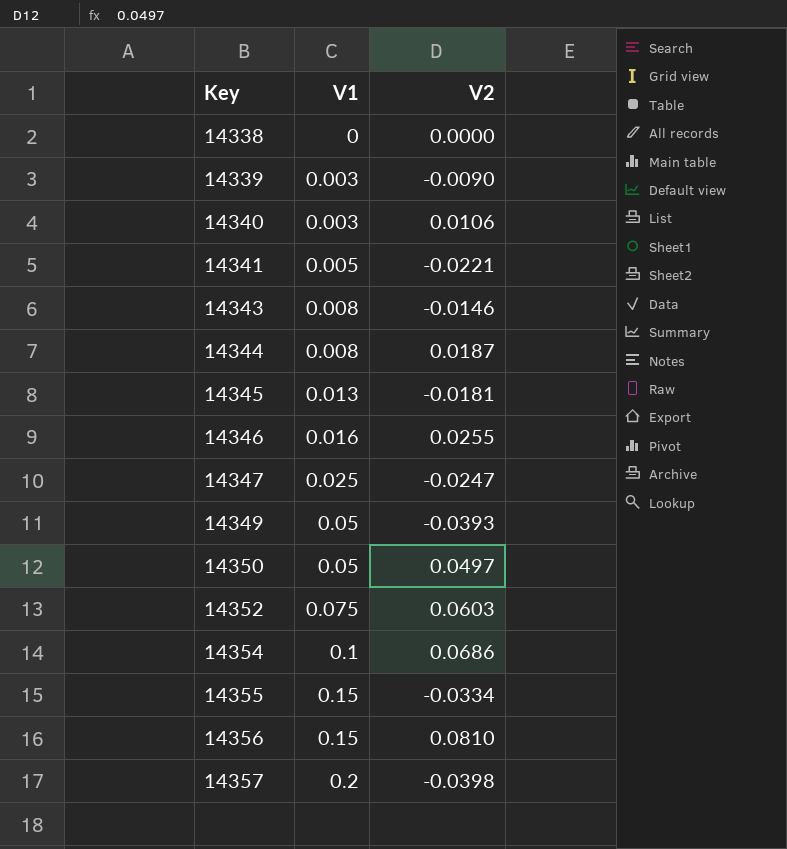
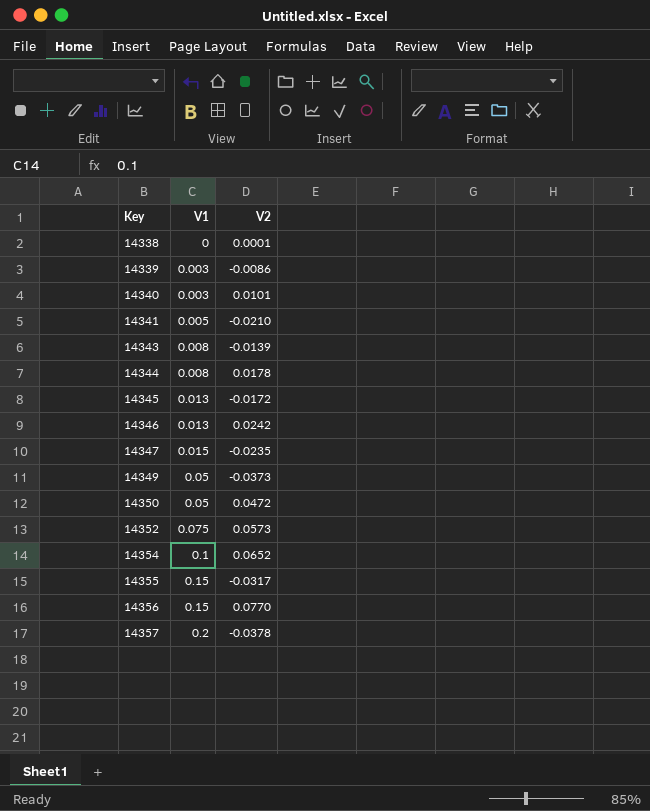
14338 | V2: 0.0000 -> 0.0001
14339 | V2: -0.0090 -> -0.0086
14340 | V2: 0.0106 -> 0.0101
14341 | V2: -0.0221 -> -0.0210
14343 | V2: -0.0146 -> -0.0139
14344 | V2: 0.0187 -> 0.0178
14345 | V2: -0.0181 -> -0.0172
14346 | V1: 0.016 -> 0.013
14346 | V2: 0.0255 -> 0.0242
14347 | V1: 0.025 -> 0.015
14347 | V2: -0.0247 -> -0.0235
14349 | V2: -0.0393 -> -0.0373
14350 | V2: 0.0497 -> 0.0472
14352 | V2: 0.0603 -> 0.0573
14354 | V2: 0.0686 -> 0.0652
14355 | V2: -0.0334 -> -0.0317
14356 | V2: 0.0810 -> 0.0770
14357 | V2: -0.0398 -> -0.0378

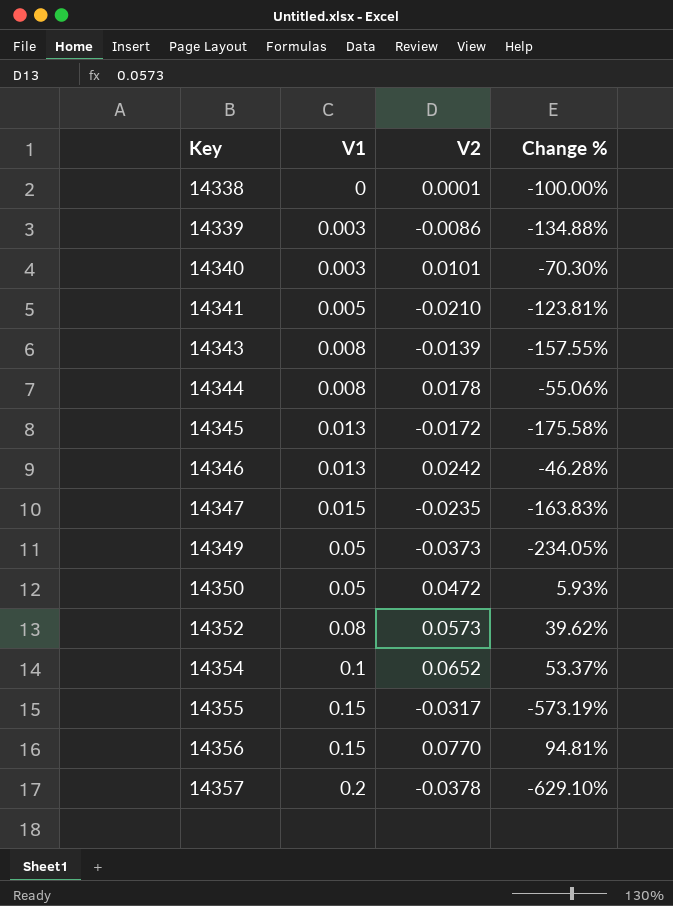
column Change % | formula: none -> ([V1] - [V2]) / [V2]
14352 | V1: 0.075 -> 0.08

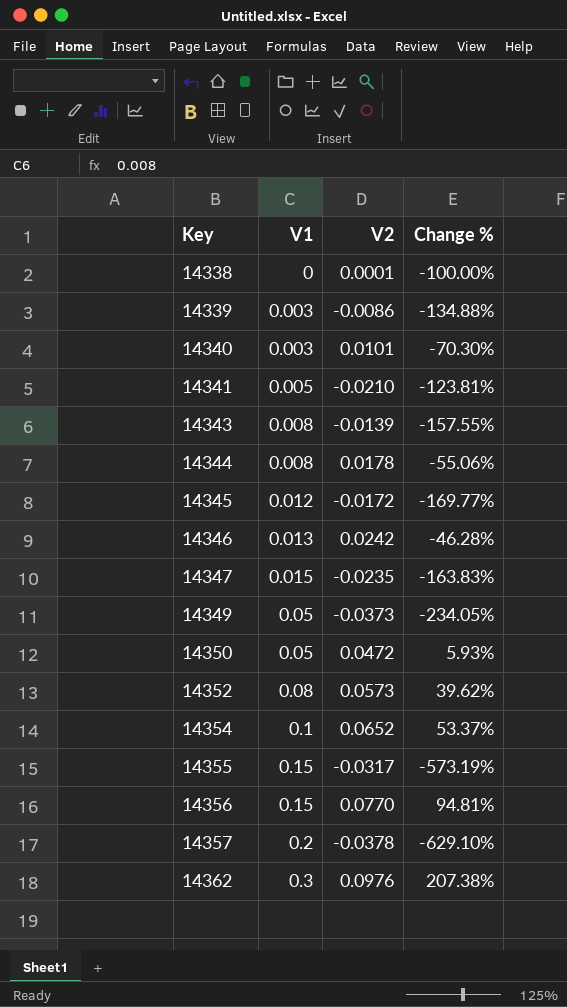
14345 | V1: 0.013 -> 0.012
14345 | Change %: -175.58% -> -169.77%
row 14362: none -> 0.3 | 0.0976 | 207.38%

